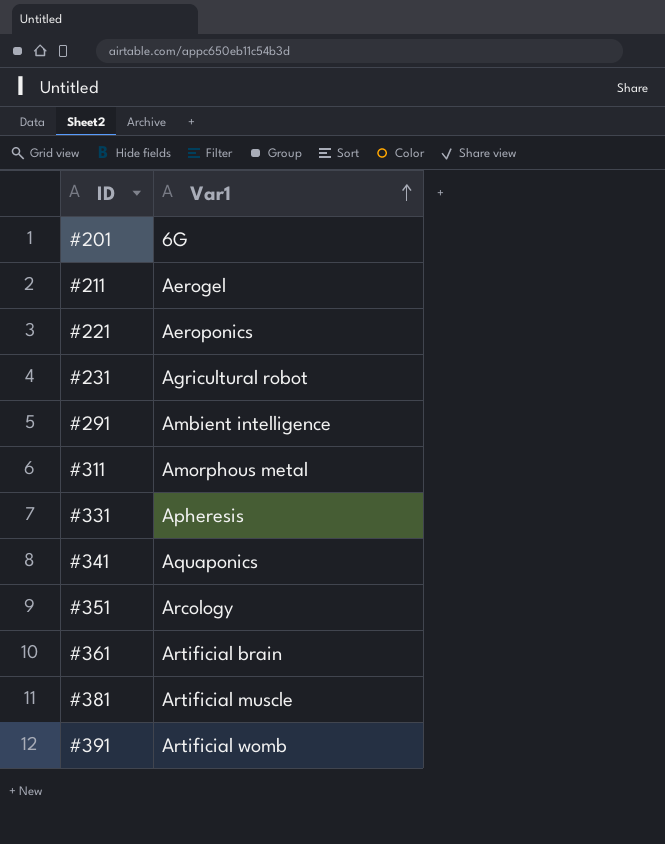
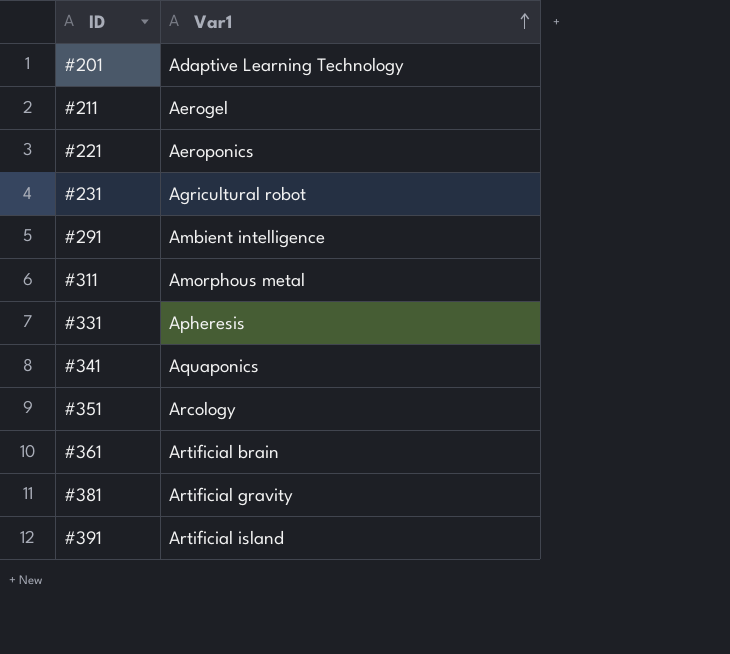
#201 | Var1: 6G -> Adaptive Learning Technology
#381 | Var1: Artificial muscle -> Artificial gravity
#391 | Var1: Artificial womb -> Artificial island

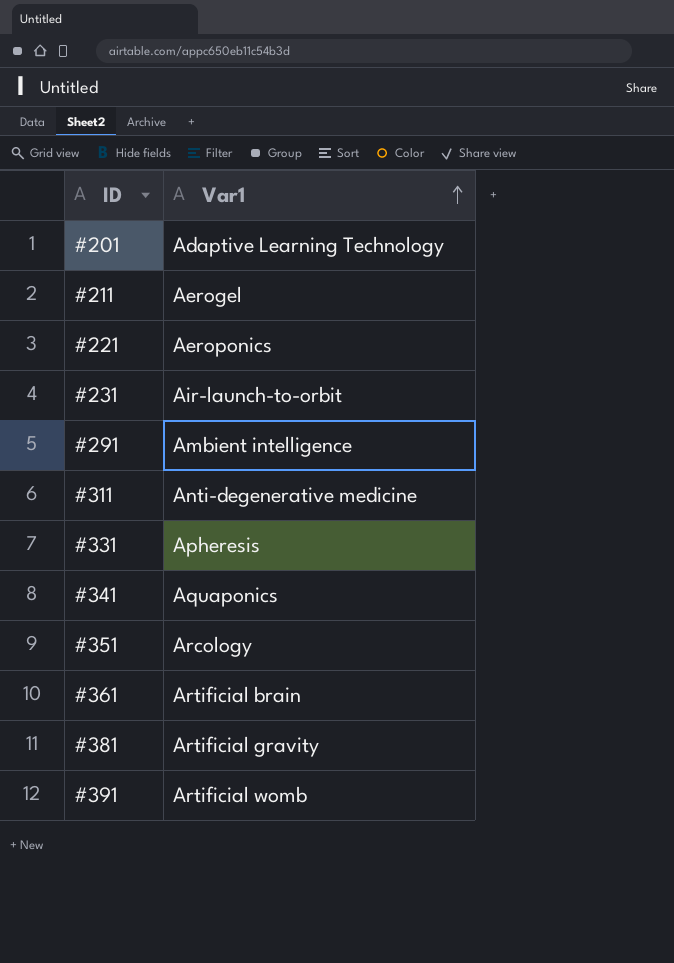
#231 | Var1: Agricultural robot -> Air-launch-to-orbit
#311 | Var1: Amorphous metal -> Anti-degenerative medicine
#391 | Var1: Artificial island -> Artificial womb

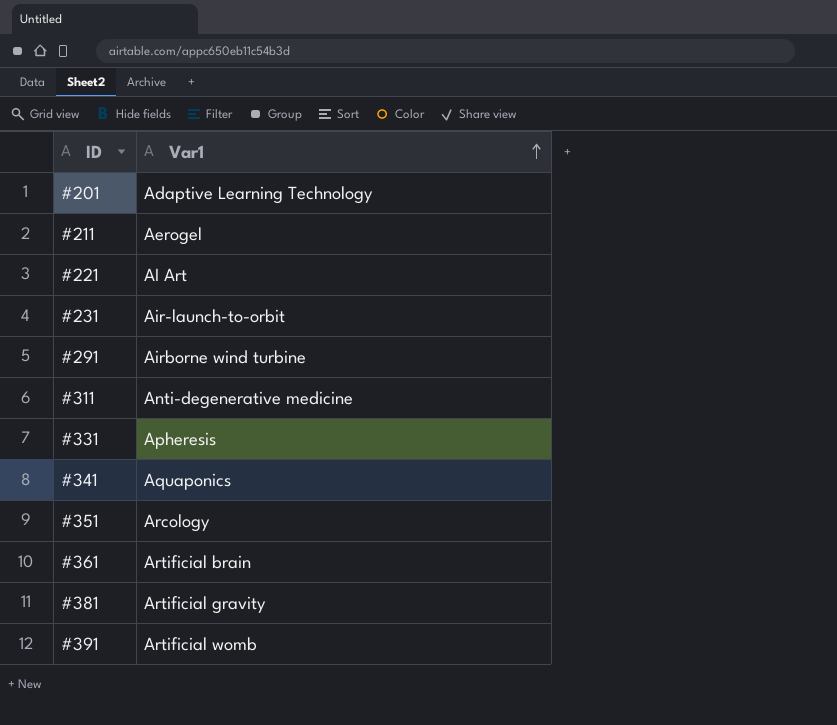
#221 | Var1: Aeroponics -> AI Art
#291 | Var1: Ambient intelligence -> Airborne wind turbine

